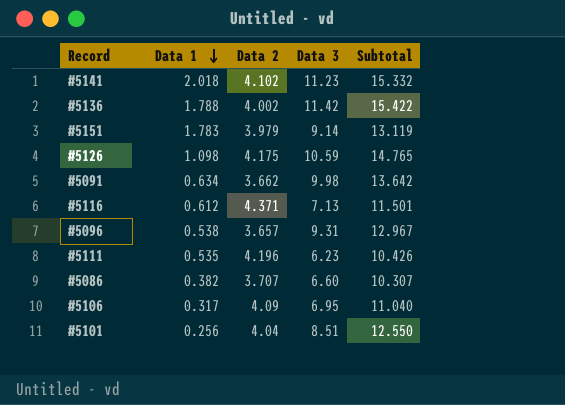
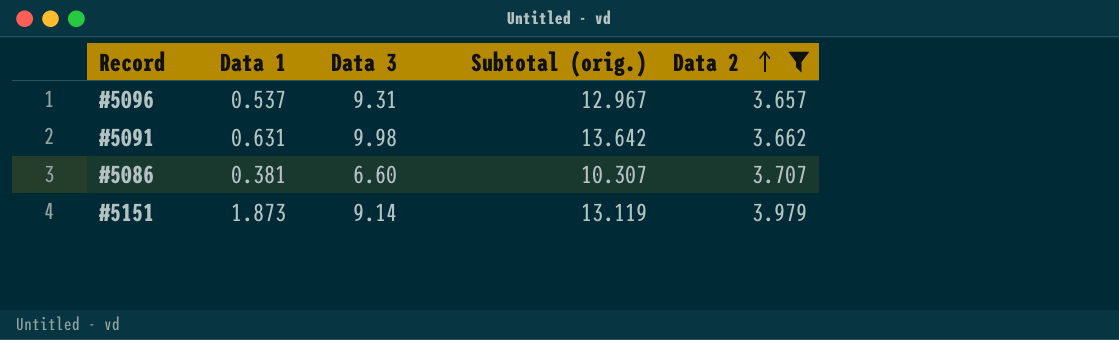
filter: none -> Data 2 <= 3.979
row order: Data 1 descending -> Data 2 ascending
column name: Subtotal -> Subtotal (orig.)
column Data 2 | position: 3 -> 5
#5096 | Data 1: 0.538 -> 0.537
#5091 | Data 1: 0.634 -> 0.631
#5086 | Data 1: 0.382 -> 0.381
#5151 | Data 1: 1.783 -> 1.873

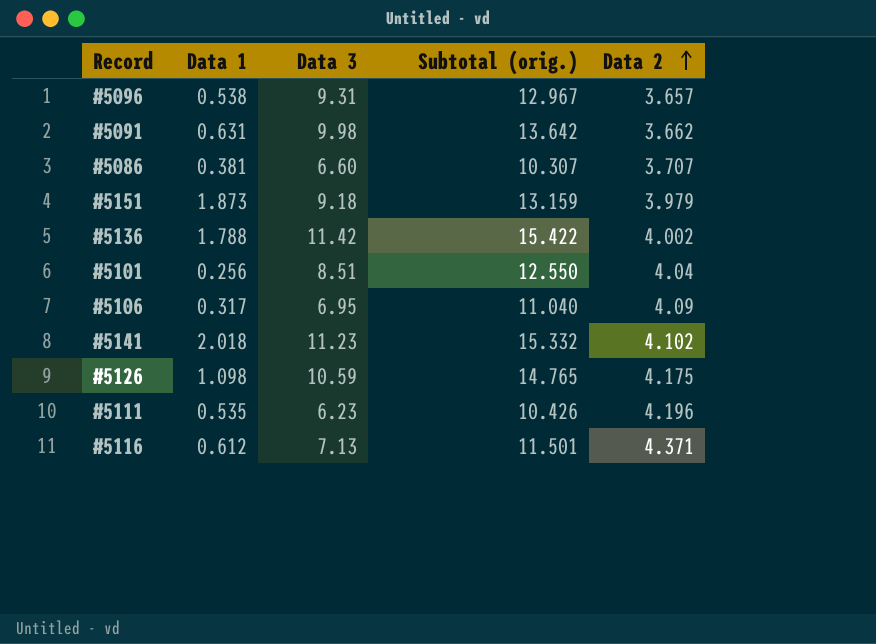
filter: Data 2 <= 3.979 -> none
#5096 | Data 1: 0.537 -> 0.538
#5151 | Data 3: 9.14 -> 9.18
#5151 | Subtotal (orig.): 13.119 -> 13.159

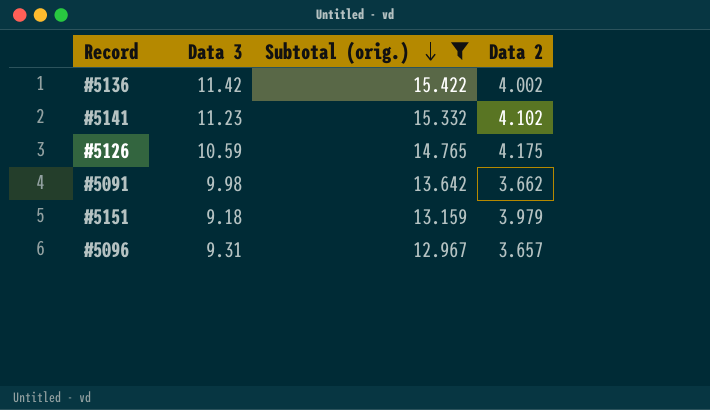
filter: none -> Subtotal (orig.) >= 12.967
row order: Data 2 ascending -> Subtotal (orig.) descending
column Data 1 | position: 2 -> none

